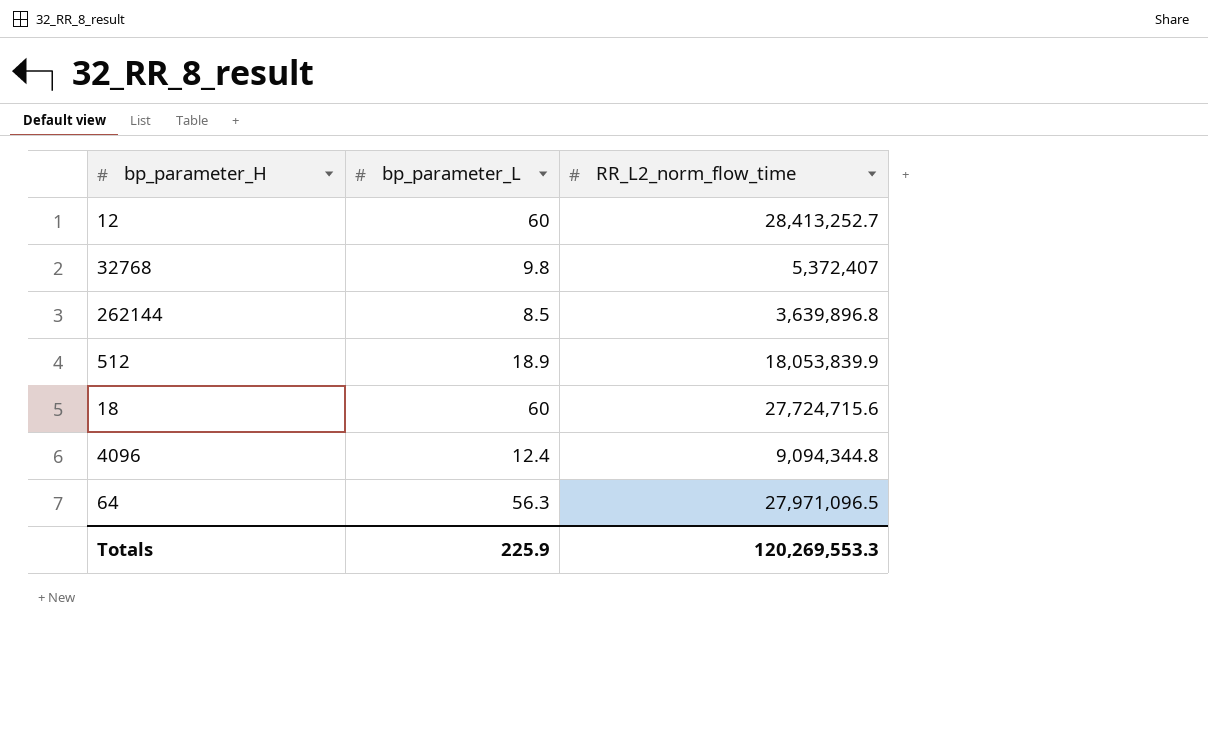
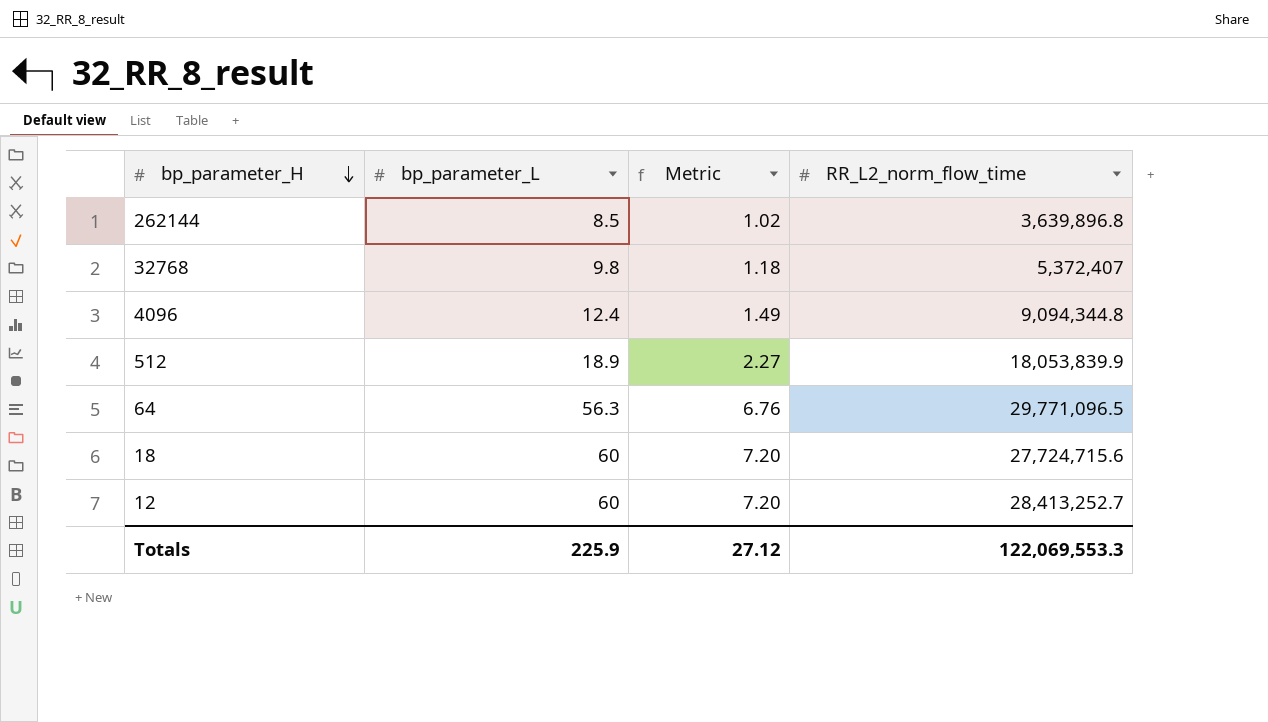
row order: none -> bp_parameter_H descending
column Metric | formula: none -> [bp_parameter_L] * 0.12
64 | RR_L2_norm_flow_time: 27,971,096.5 -> 29,771,096.5
Totals | RR_L2_norm_flow_time: 120,269,553.3 -> 122,069,553.3

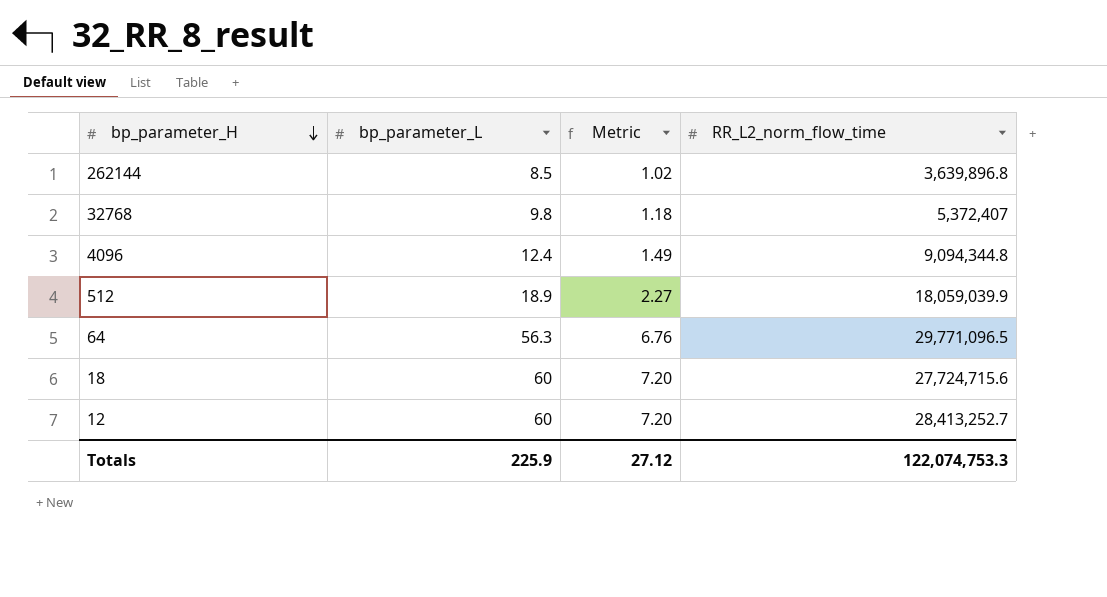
512 | RR_L2_norm_flow_time: 18,053,839.9 -> 18,059,039.9
Totals | RR_L2_norm_flow_time: 122,069,553.3 -> 122,074,753.3

